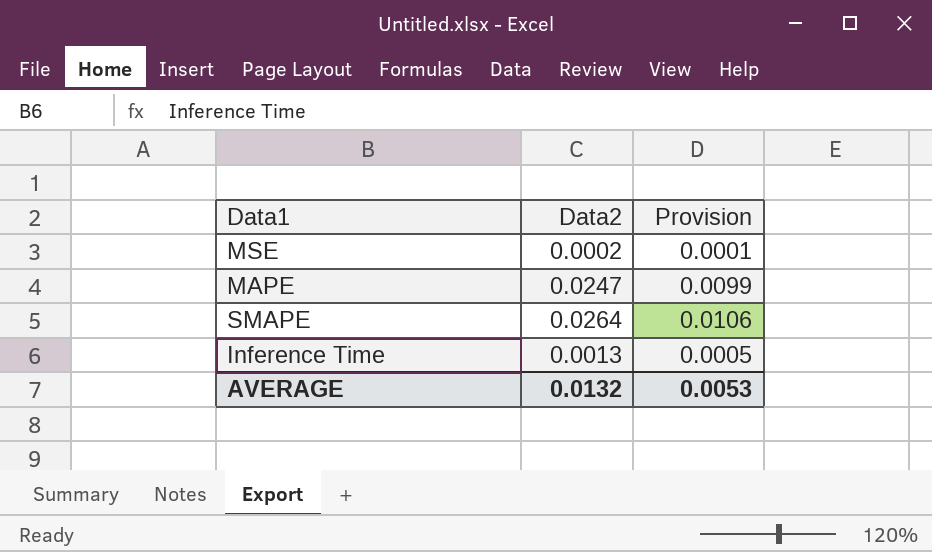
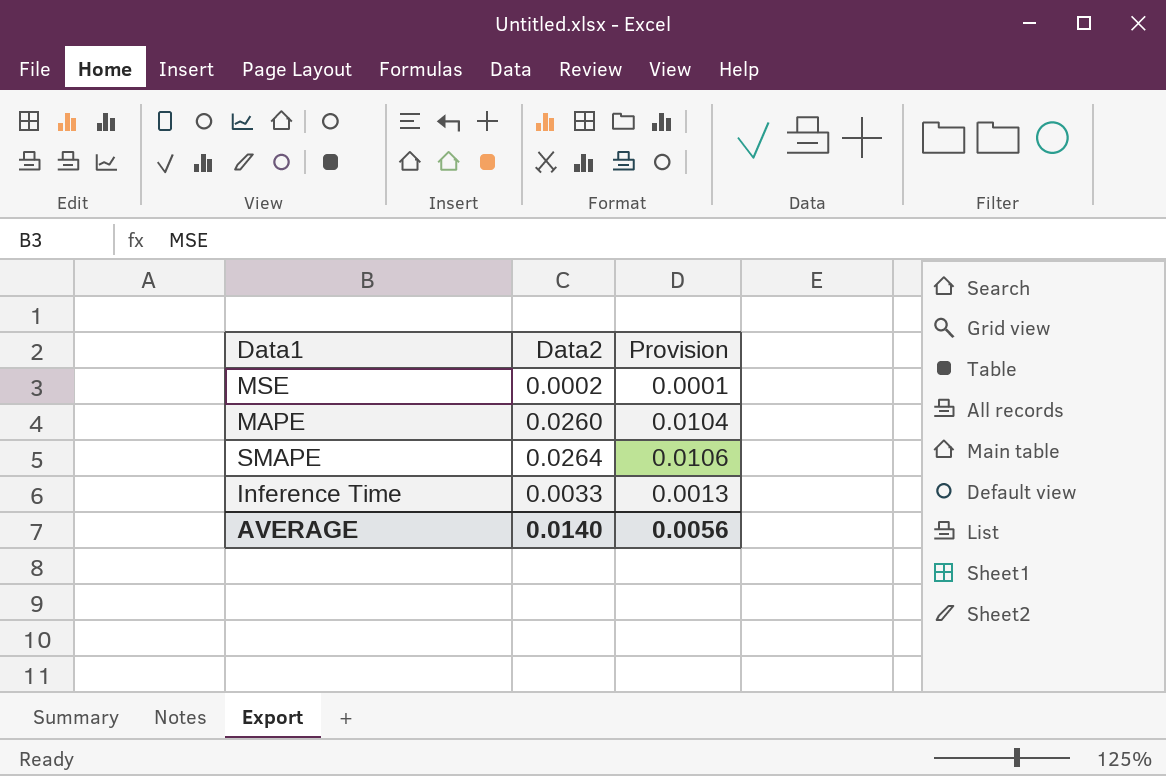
MAPE | Data2: 0.0247 -> 0.0260
MAPE | Provision: 0.0099 -> 0.0104
Inference Time | Data2: 0.0013 -> 0.0033
Inference Time | Provision: 0.0005 -> 0.0013
AVERAGE | Data2: 0.0132 -> 0.0140
AVERAGE | Provision: 0.0053 -> 0.0056

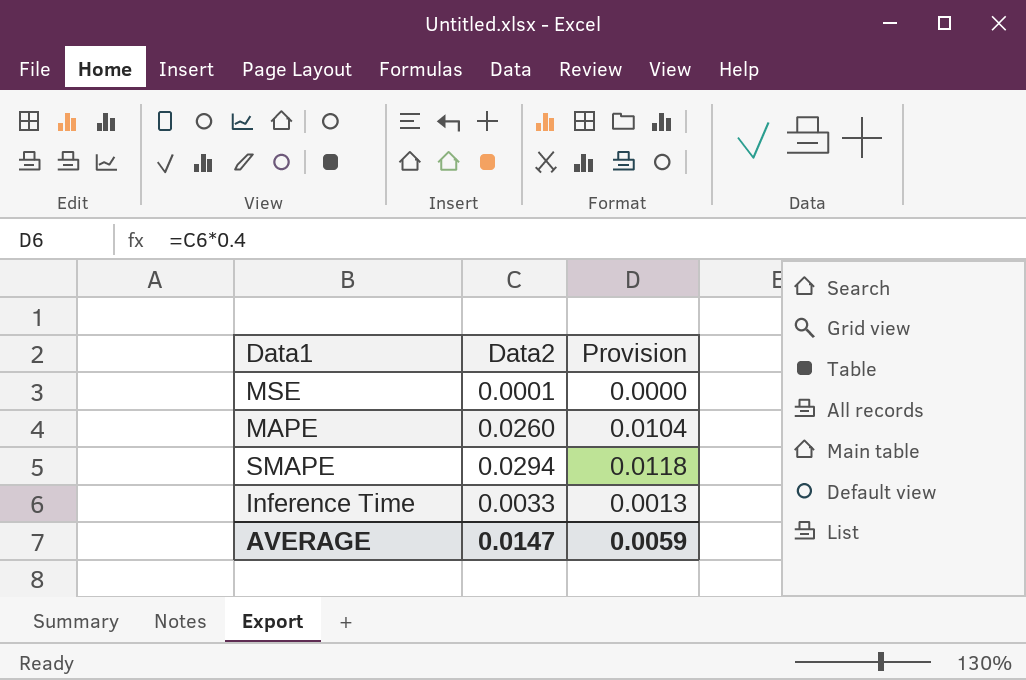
MSE | Data2: 0.0002 -> 0.0001
MSE | Provision: 0.0001 -> 0.0000
SMAPE | Data2: 0.0264 -> 0.0294
SMAPE | Provision: 0.0106 -> 0.0118
AVERAGE | Data2: 0.0140 -> 0.0147
AVERAGE | Provision: 0.0056 -> 0.0059

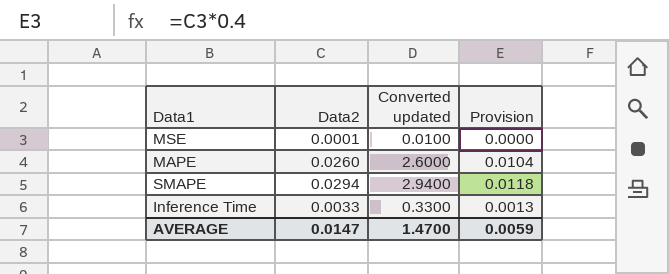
column Converted updated | formula: none -> [Data2] * 100

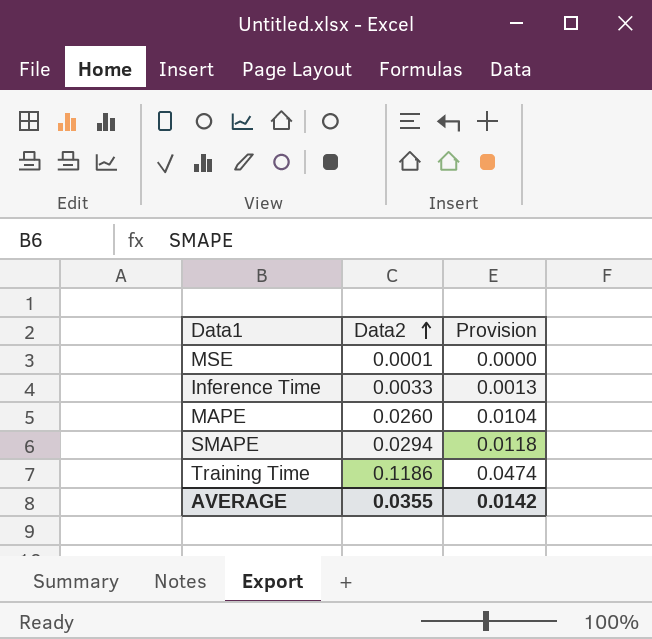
row order: none -> Data2 ascending
column Converted updated | formula: [Data2] * 100 -> none
row Training Time: none -> 0.1186 | 0.0474
AVERAGE | Data2: 0.0147 -> 0.0355
AVERAGE | Provision: 0.0059 -> 0.0142

